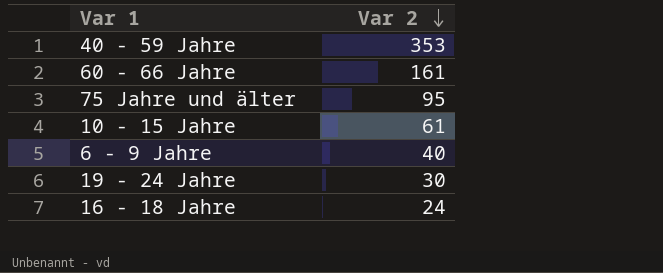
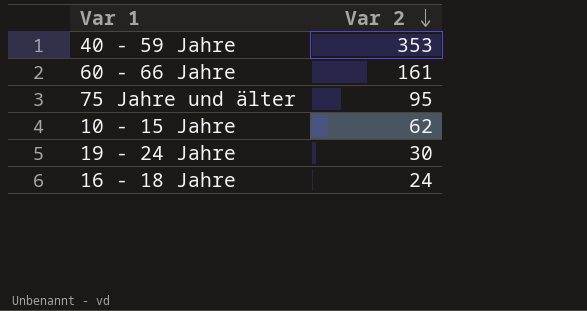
row 6 - 9 Jahre: 40 -> none
10 - 15 Jahre | Var 2: 61 -> 62

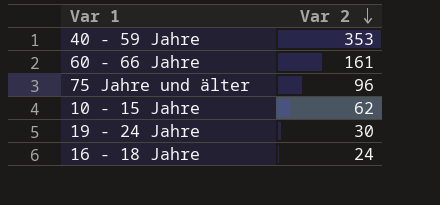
75 Jahre und älter | Var 2: 95 -> 96

